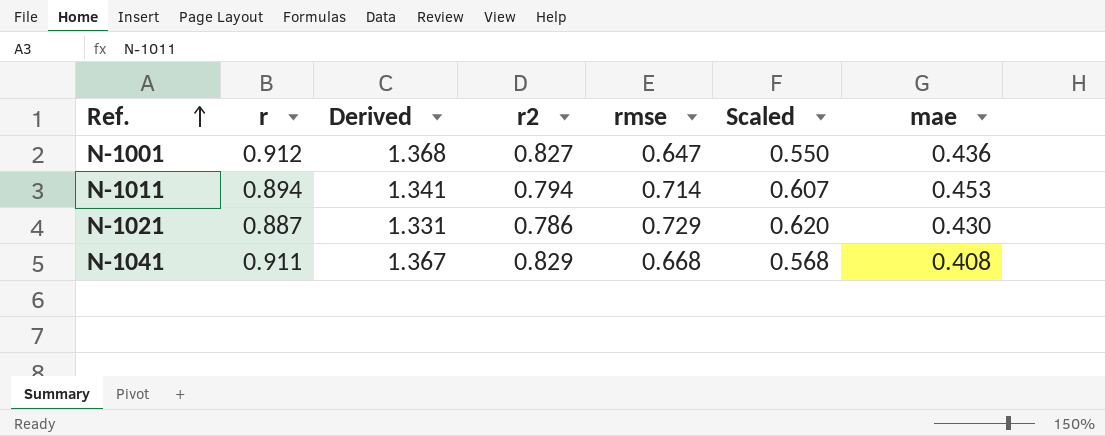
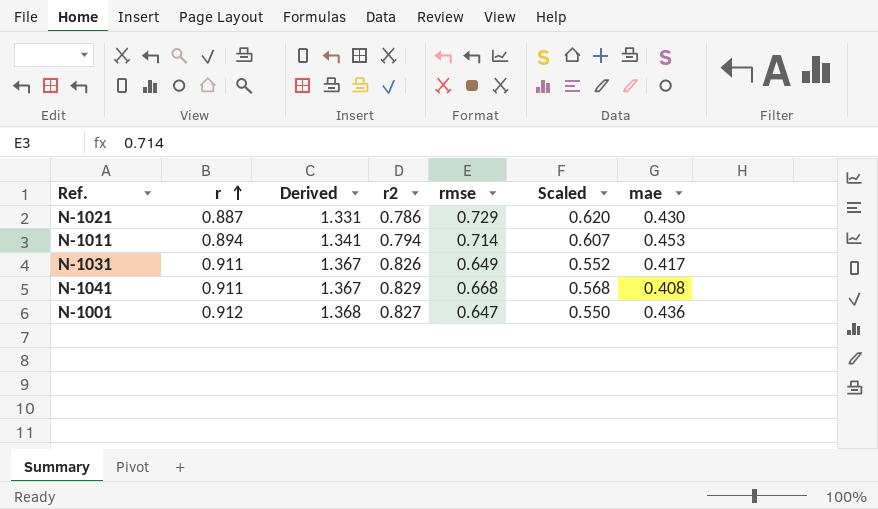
row order: Ref. ascending -> r ascending
row N-1031: none -> 0.911 | 1.367 | 0.826 | 0.649 | 0.552 | 0.417

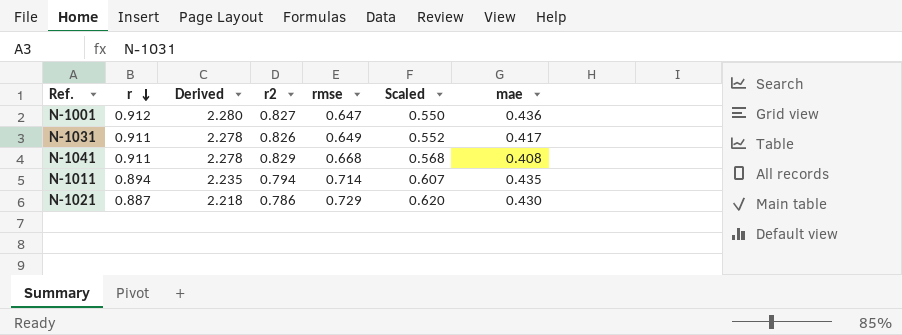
row order: r ascending -> r descending
column Derived | formula: [r] * 1.5 -> [r] * 2.5
N-1011 | mae: 0.453 -> 0.435

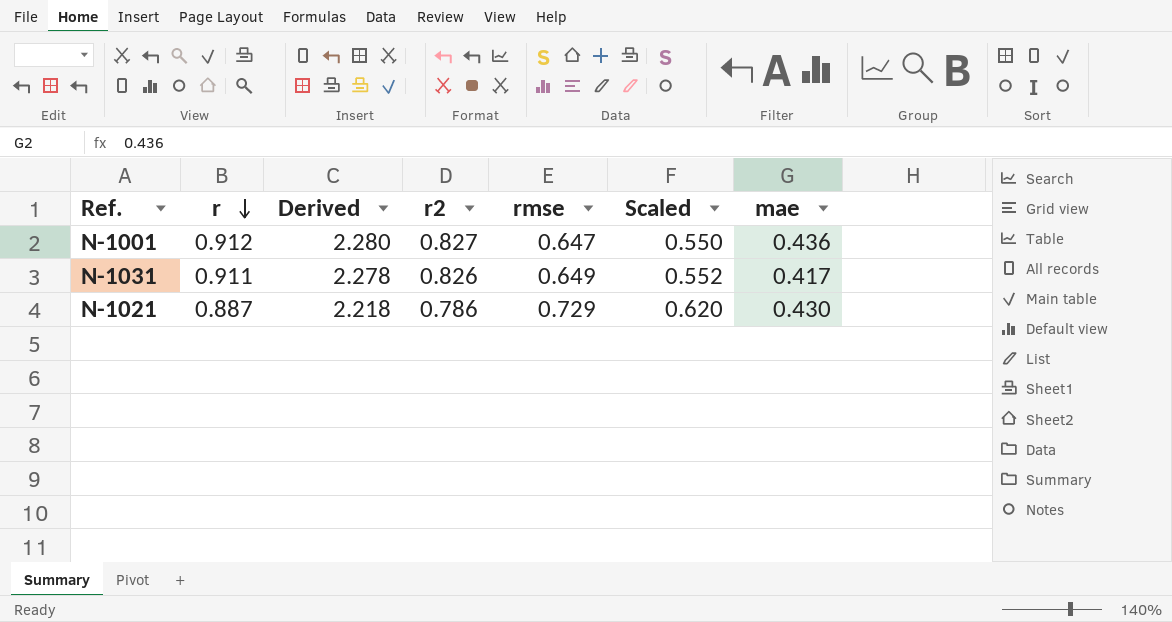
row N-1041: 0.911 | 2.278 | 0.829 | 0.668 | 0.568 | 0.408 -> none
row N-1011: 0.894 | 2.235 | 0.794 | 0.714 | 0.607 | 0.435 -> none

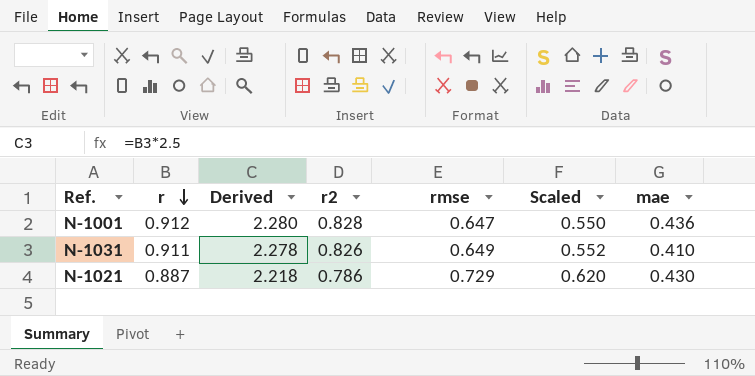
N-1001 | r2: 0.827 -> 0.828
N-1031 | mae: 0.417 -> 0.410

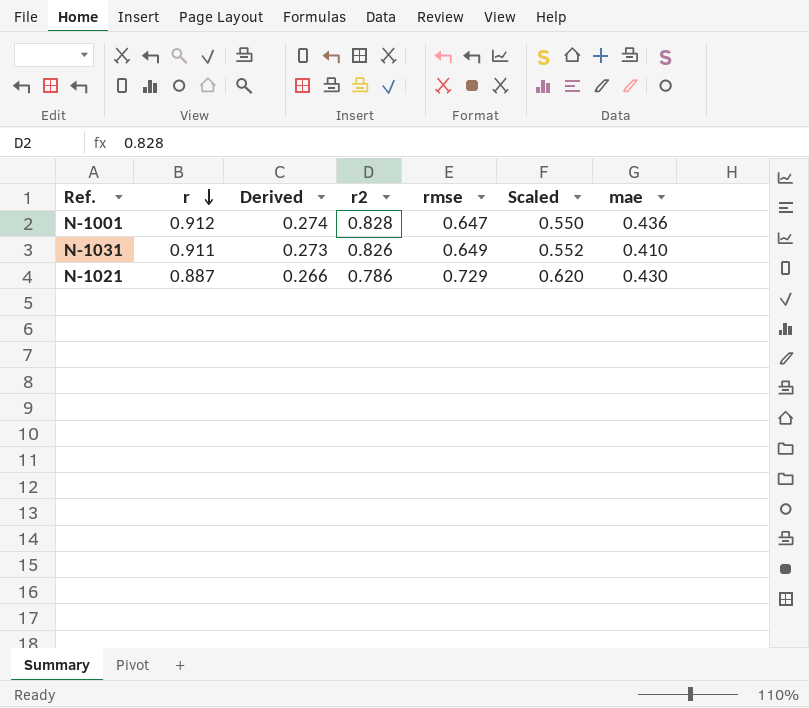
column Derived | formula: [r] * 2.5 -> [r] * 0.3

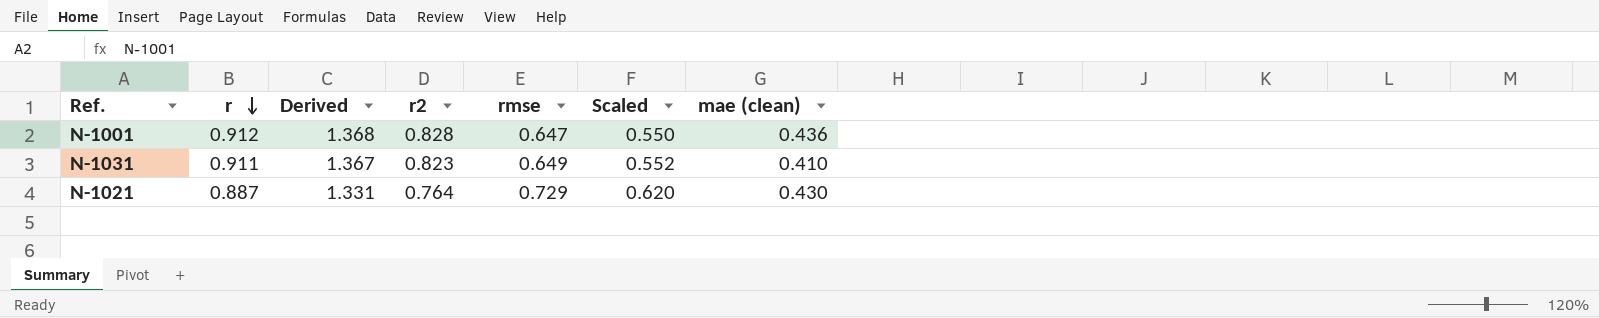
column Derived | formula: [r] * 0.3 -> [r] * 1.5
column name: mae -> mae (clean)
N-1031 | r2: 0.826 -> 0.823
N-1021 | r2: 0.786 -> 0.764

